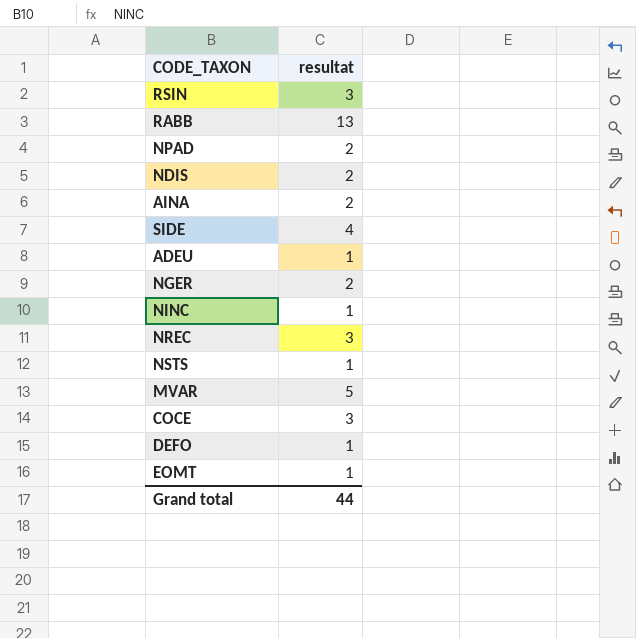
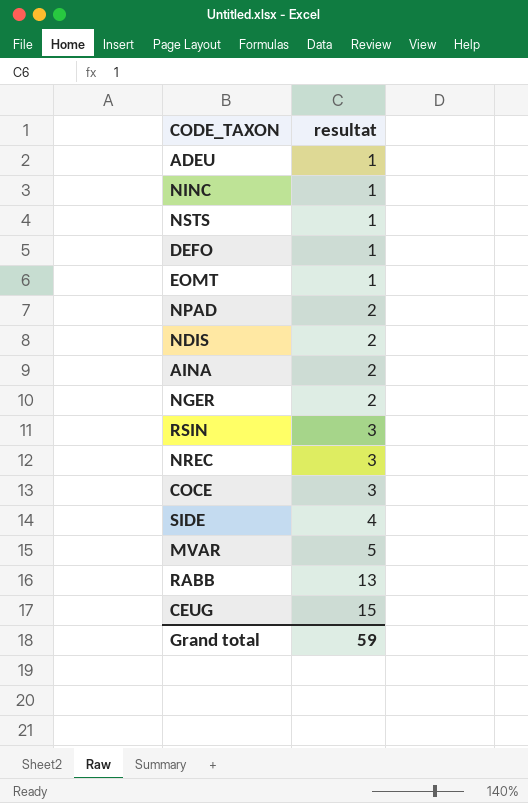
row order: none -> resultat ascending
row CEUG: none -> 15
Grand total | resultat: 44 -> 59

